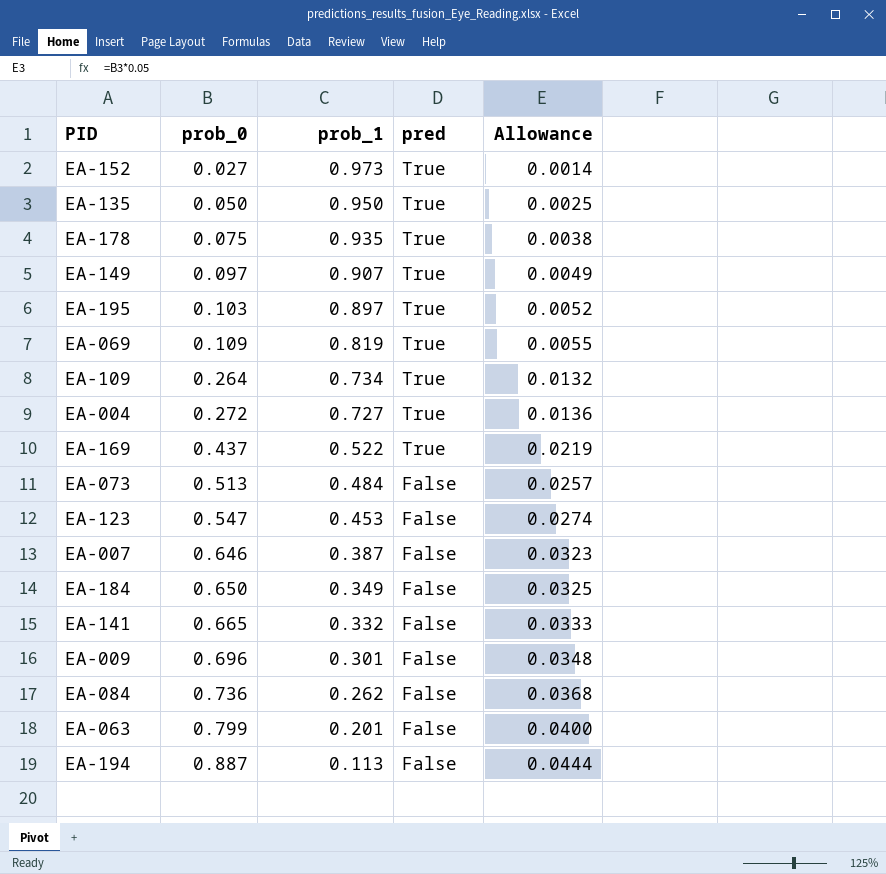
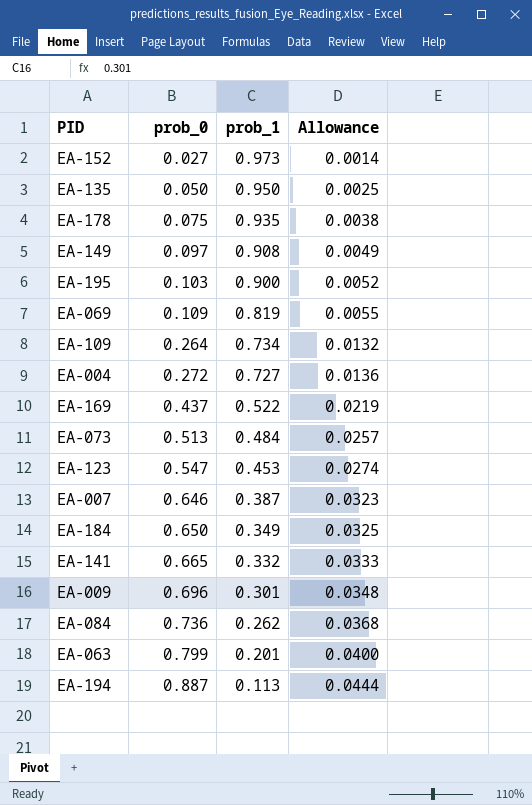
column pred | position: 4 -> none
EA-149 | prob_1: 0.907 -> 0.908
EA-195 | prob_1: 0.897 -> 0.900

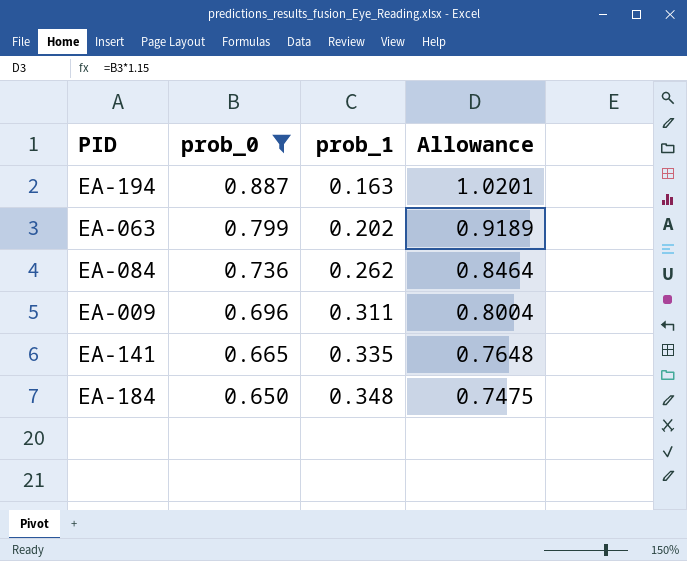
filter: none -> prob_0 >= 0.650
row order: prob_0 ascending -> prob_0 descending
column Allowance | formula: [prob_0] * 0.05 -> [prob_0] * 1.15
EA-194 | prob_1: 0.113 -> 0.163
EA-063 | prob_1: 0.201 -> 0.202
EA-009 | prob_1: 0.301 -> 0.311
EA-141 | prob_1: 0.332 -> 0.335
EA-184 | prob_1: 0.349 -> 0.348

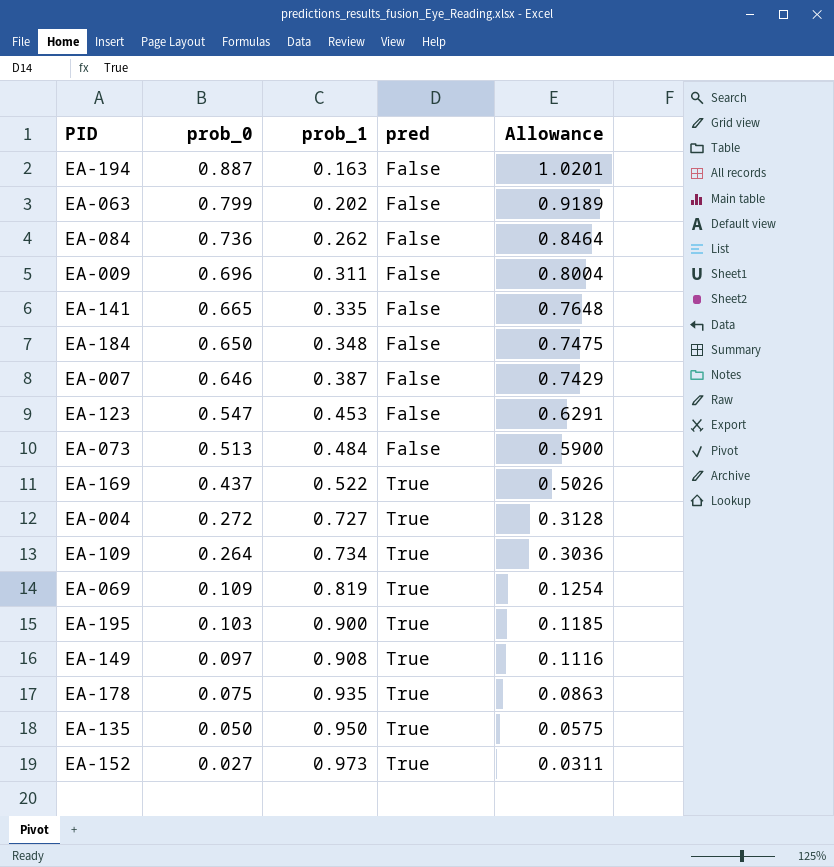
filter: prob_0 >= 0.650 -> none
column pred | position: none -> 4

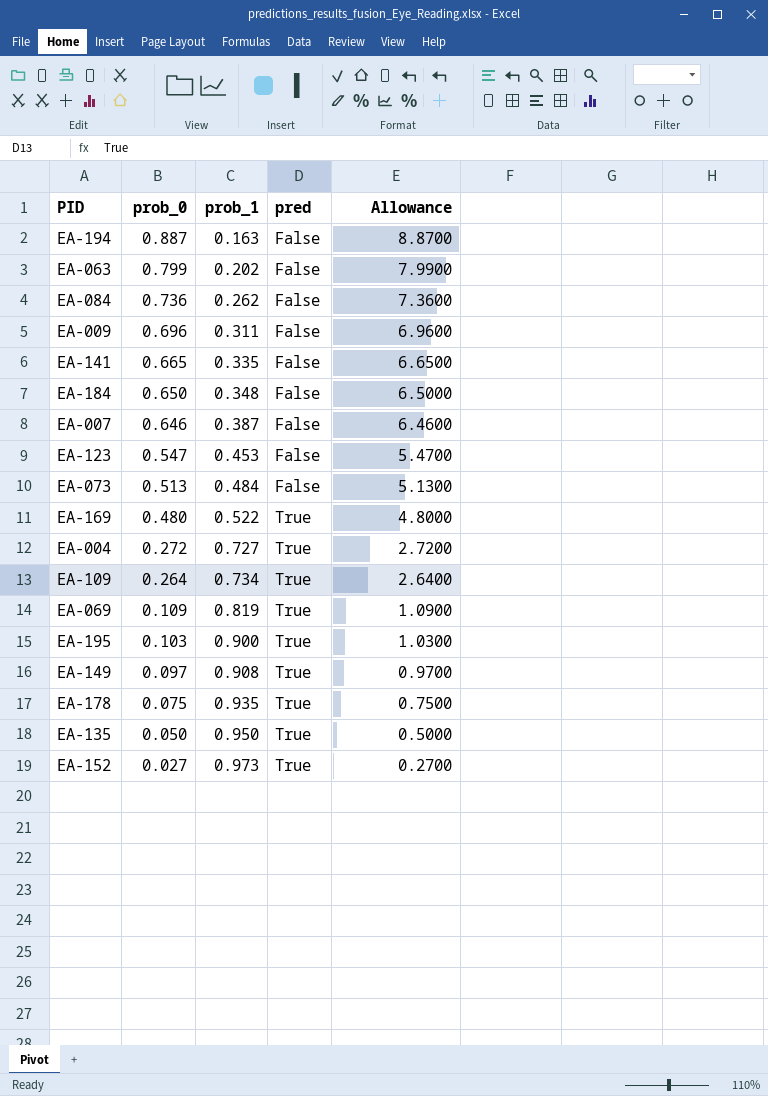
column Allowance | formula: [prob_0] * 1.15 -> [prob_0] * 10
EA-169 | prob_0: 0.437 -> 0.480

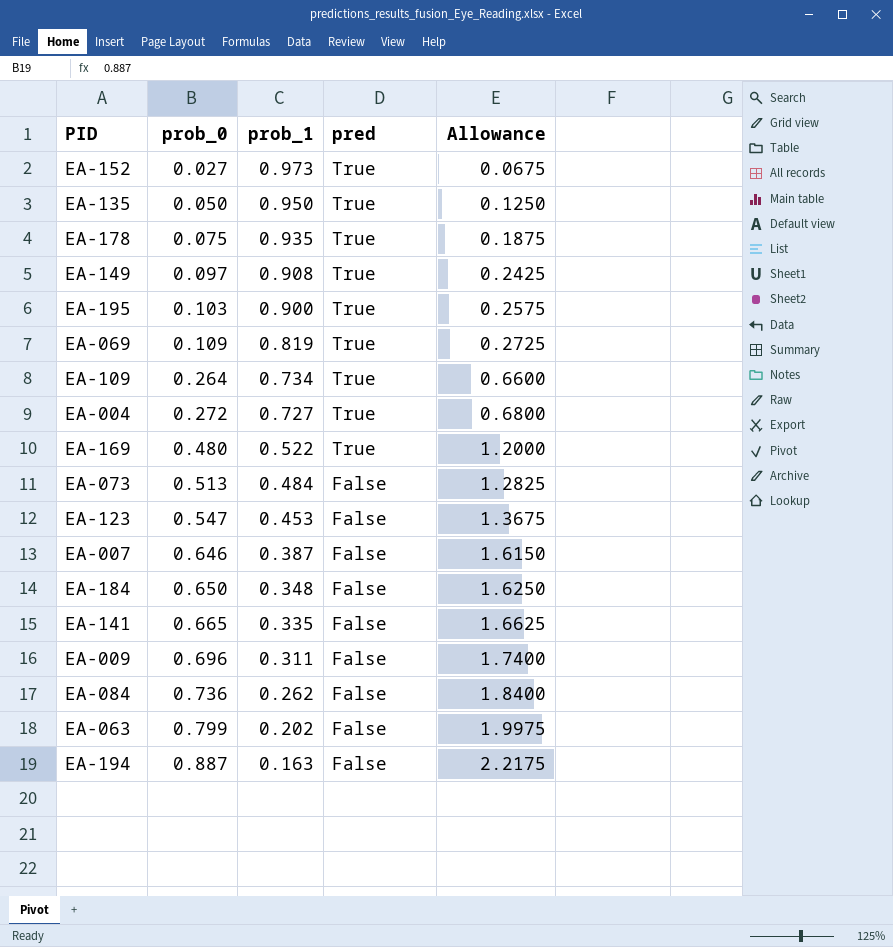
row order: prob_0 descending -> prob_0 ascending
column Allowance | formula: [prob_0] * 10 -> [prob_0] * 2.5

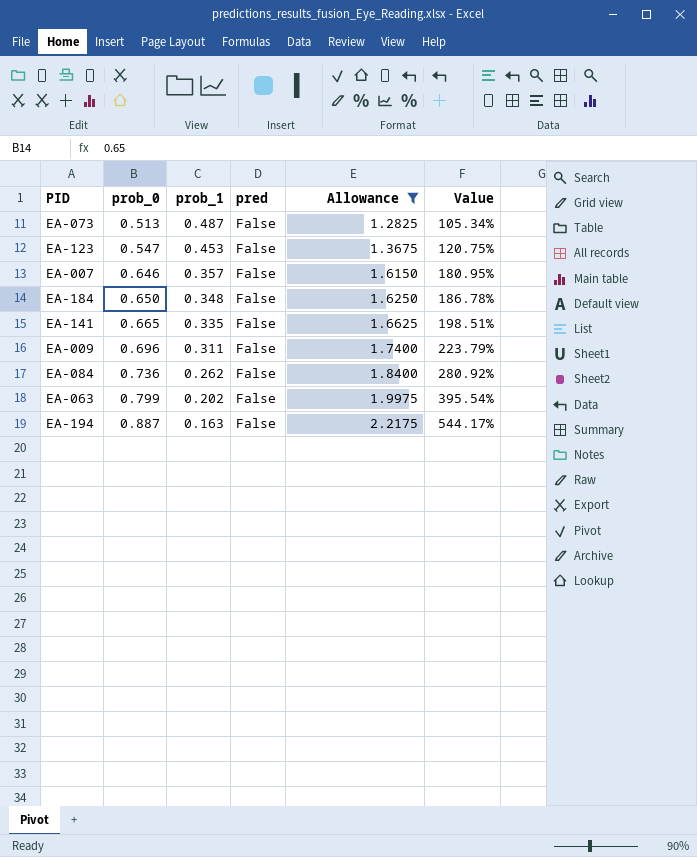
filter: none -> Allowance >= 1.2825
column Value | formula: none -> [prob_0] / [prob_1]
EA-073 | prob_1: 0.484 -> 0.487
EA-007 | prob_1: 0.387 -> 0.357

